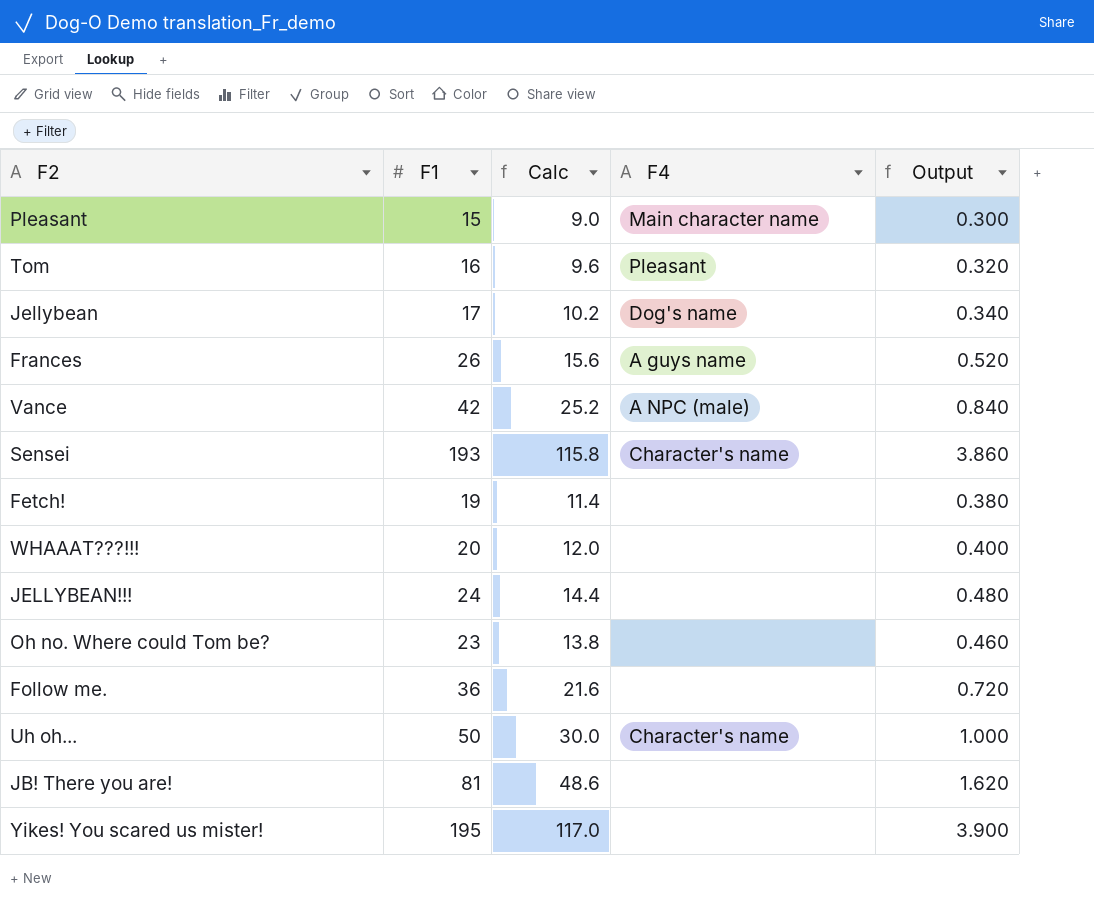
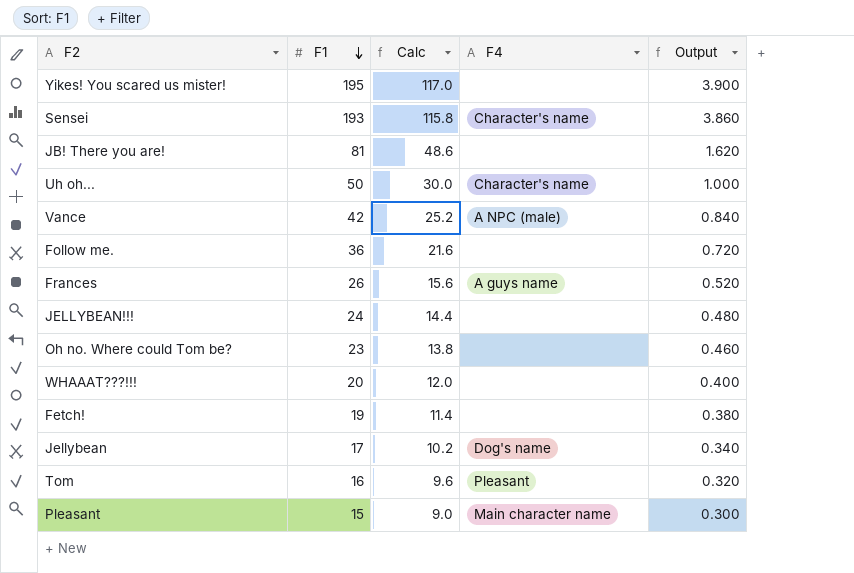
row order: none -> F1 descending

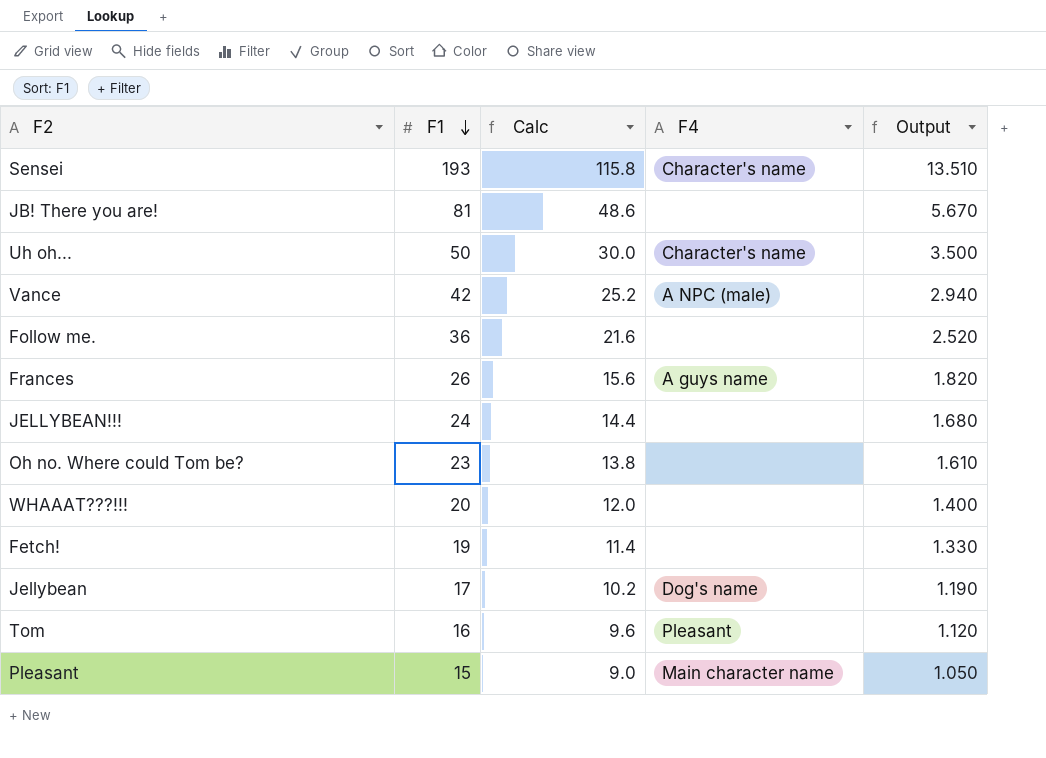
column Output | formula: [F1] * 0.02 -> [F1] * 0.07
row Yikes! You scared us mister!: 195 | 117.0 | none | 3.900 -> none

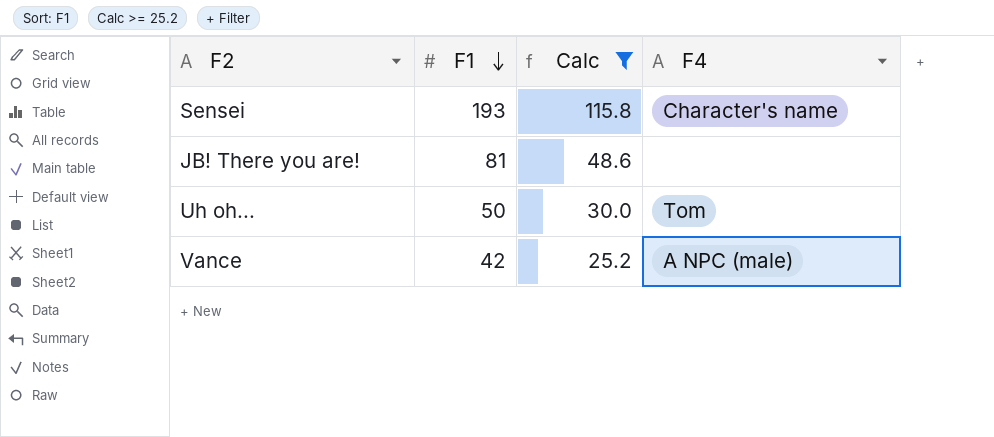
filter: none -> Calc >= 25.2
column Output | formula: [F1] * 0.07 -> none
Uh oh... | F4: Character's name -> Tom

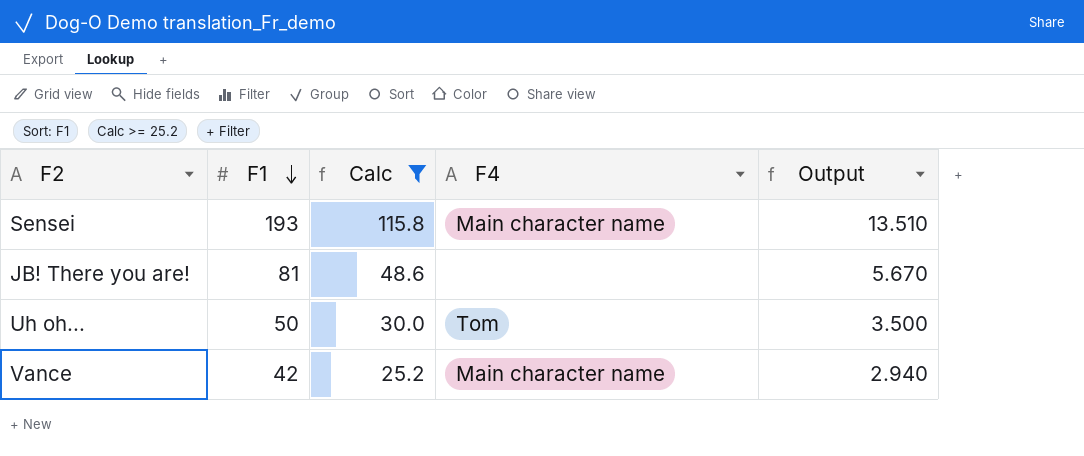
column Output | formula: none -> [F1] * 0.07
Sensei | F4: Character's name -> Main character name
Vance | F4: A NPC (male) -> Main character name

